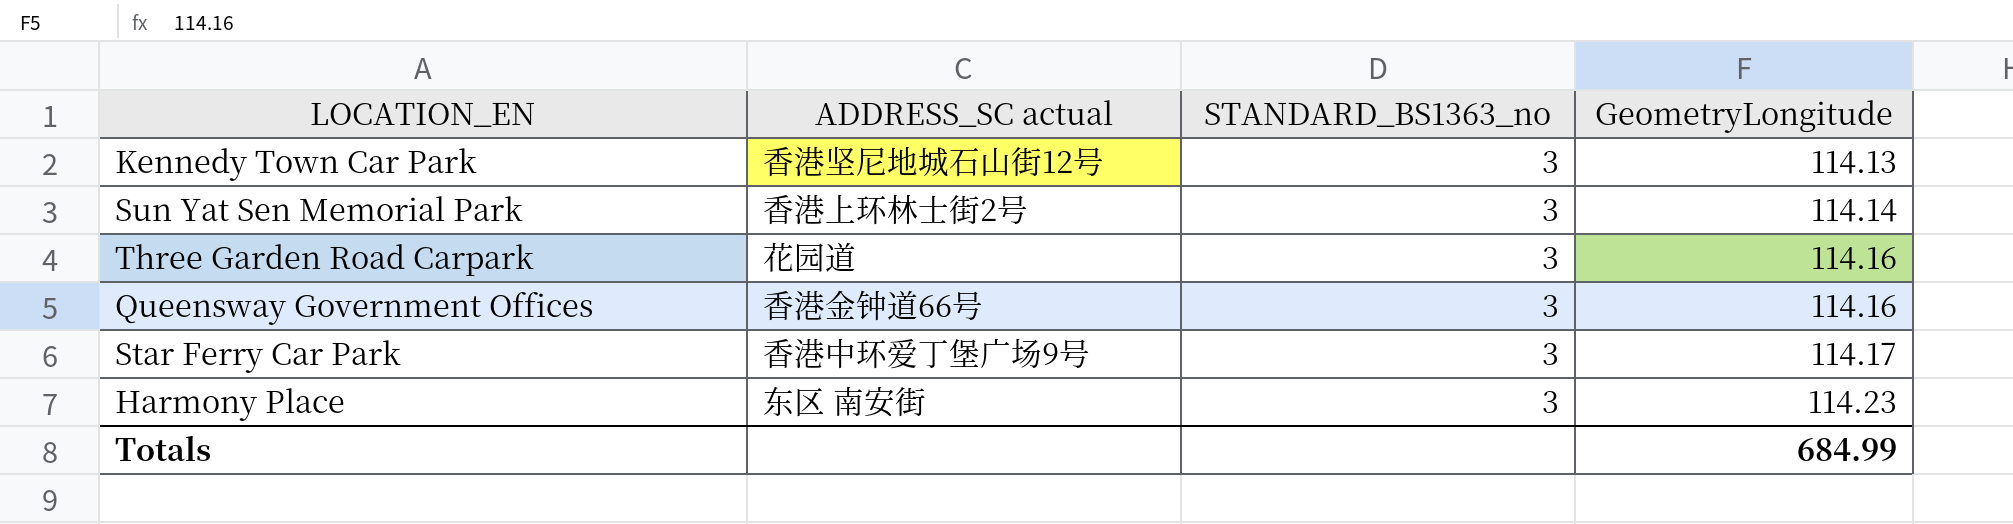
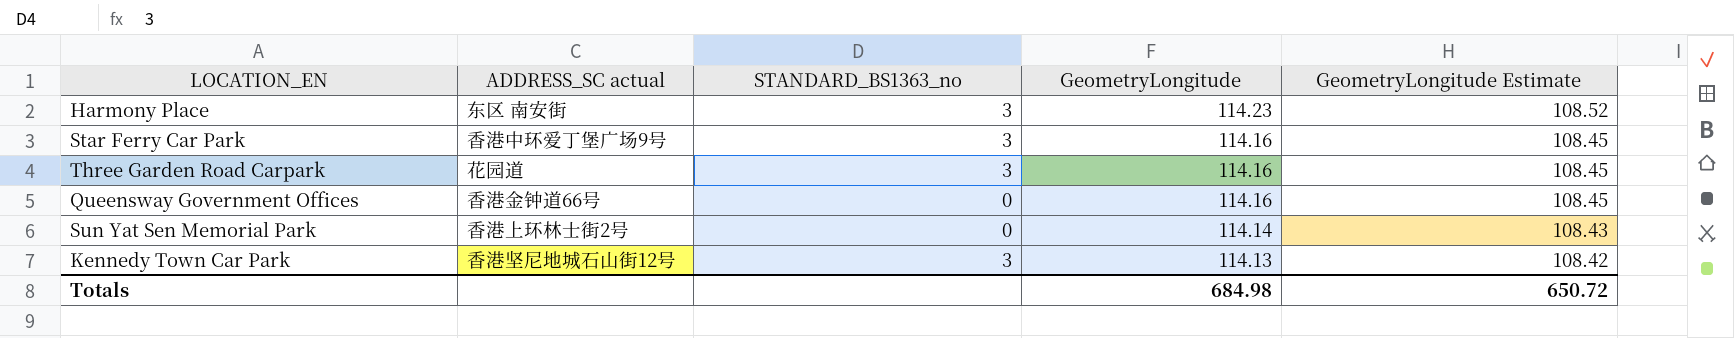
row order: GeometryLongitude ascending -> GeometryLongitude descending
column GeometryLongitude Estimate | formula: none -> [GeometryLongitude] * 0.95
Star Ferry Car Park | GeometryLongitude: 114.17 -> 114.16
Queensway Government Offices | STANDARD_BS1363_no: 3 -> 0
Sun Yat Sen Memorial Park | STANDARD_BS1363_no: 3 -> 0
Totals | GeometryLongitude: 684.99 -> 684.98

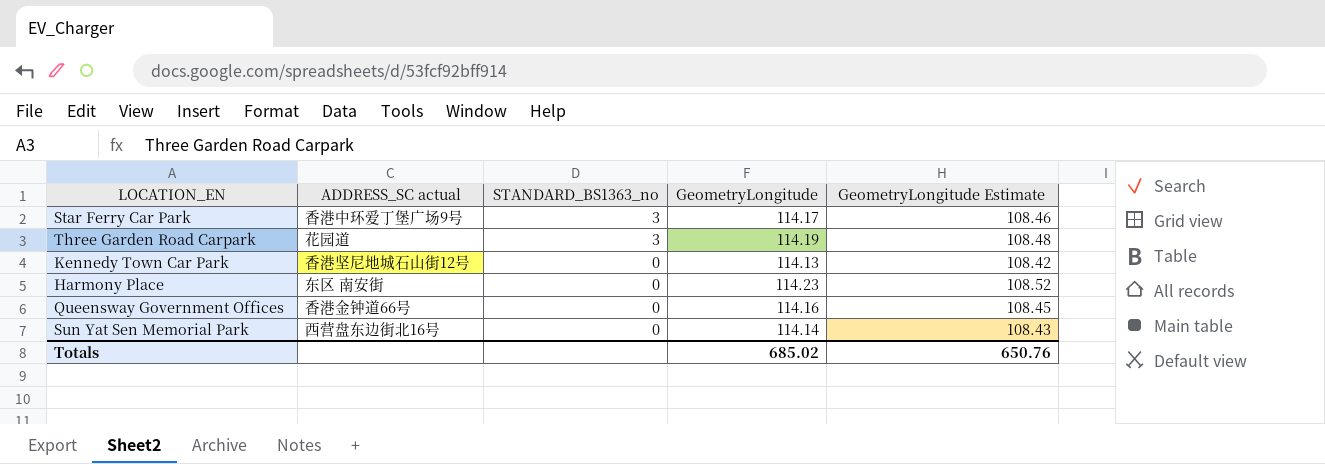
row order: GeometryLongitude descending -> STANDARD_BS1363_no descending
Star Ferry Car Park | GeometryLongitude: 114.16 -> 114.17
Star Ferry Car Park | GeometryLongitude Estimate: 108.45 -> 108.46
Three Garden Road Carpark | GeometryLongitude: 114.16 -> 114.19
Three Garden Road Carpark | GeometryLongitude Estimate: 108.45 -> 108.48
Kennedy Town Car Park | STANDARD_BS1363_no: 3 -> 0
Harmony Place | STANDARD_BS1363_no: 3 -> 0
Sun Yat Sen Memorial Park | ADDRESS_SC actual: 香港上环林士街2号 -> 西营盘东边街北16号
Totals | GeometryLongitude: 684.98 -> 685.02
Totals | GeometryLongitude Estimate: 650.72 -> 650.76

